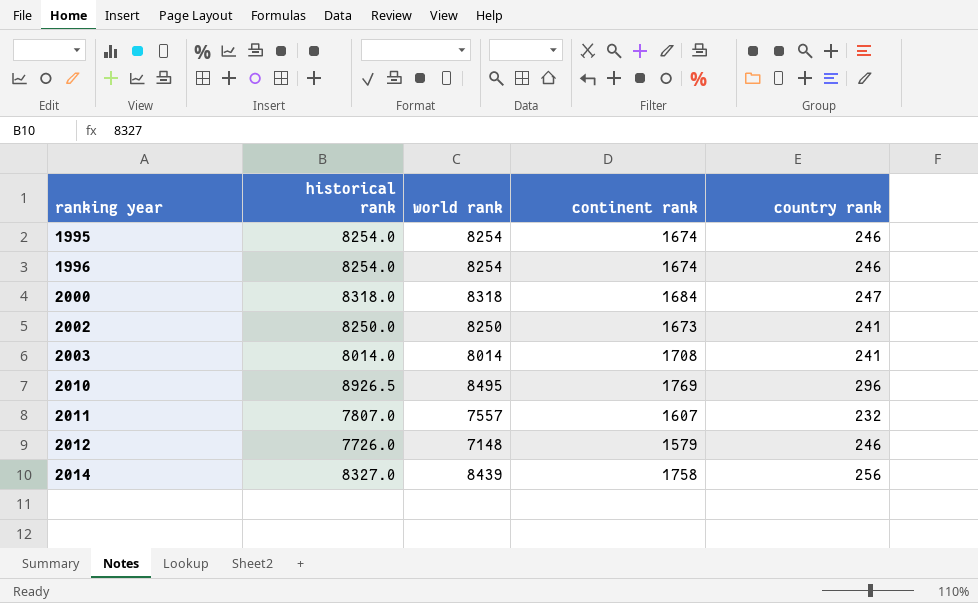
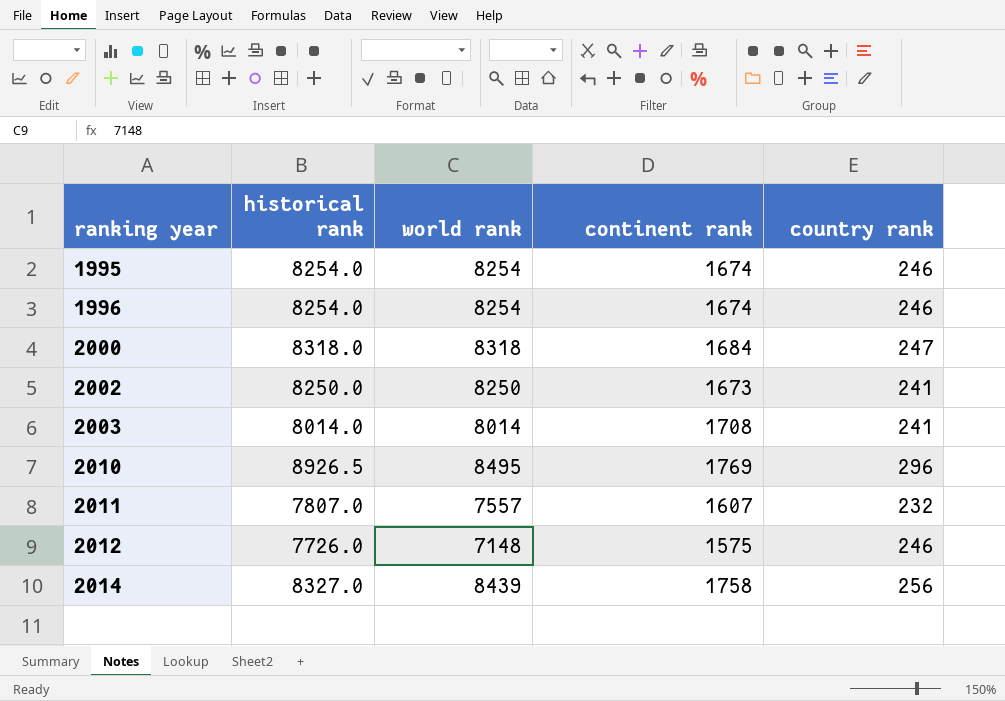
2012 | continent rank: 1579 -> 1575

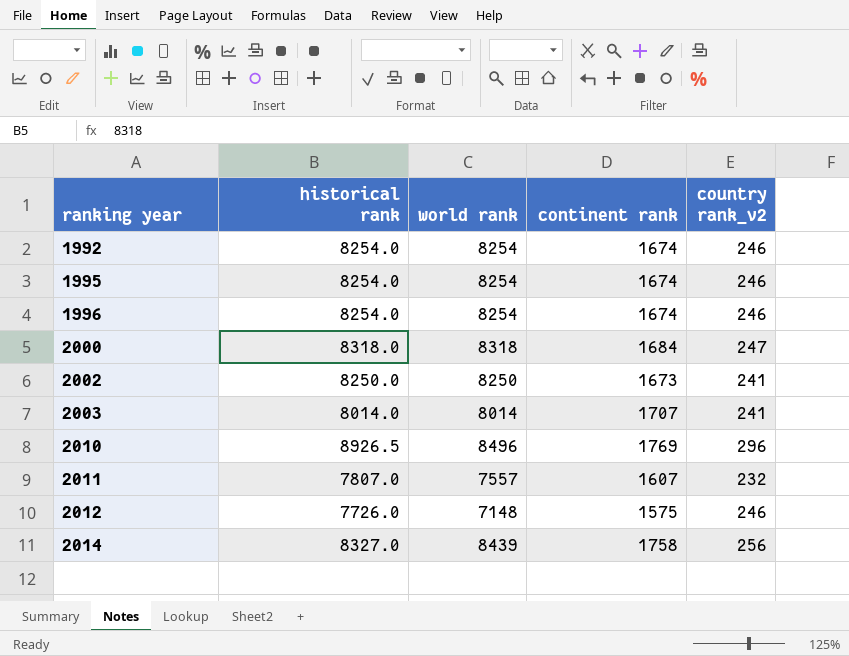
column name: country rank -> country rank_v2
row 1992: none -> 8254.0 | 8254 | 1674 | 246
2003 | continent rank: 1708 -> 1707
2010 | world rank: 8495 -> 8496

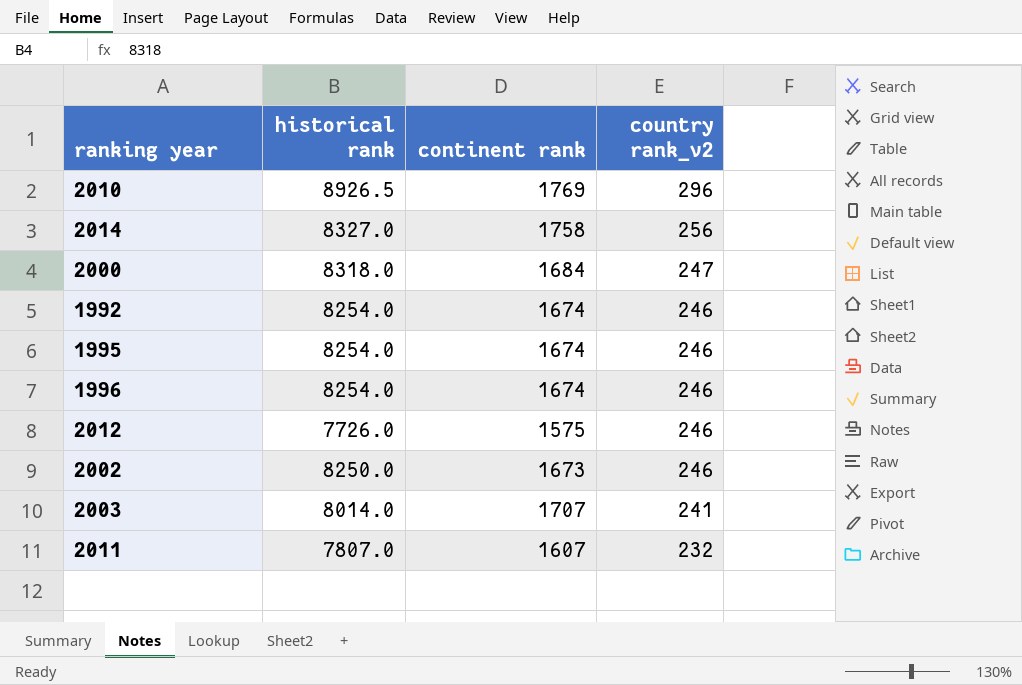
row order: ranking year ascending -> country rank_v2 descending
column world rank | position: 3 -> none
2002 | country rank_v2: 241 -> 246

